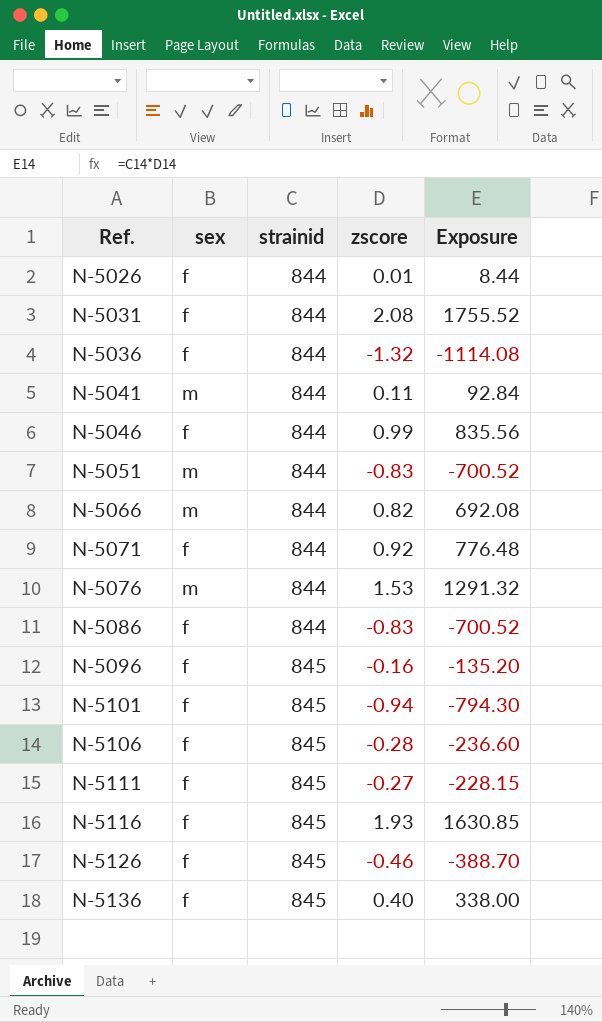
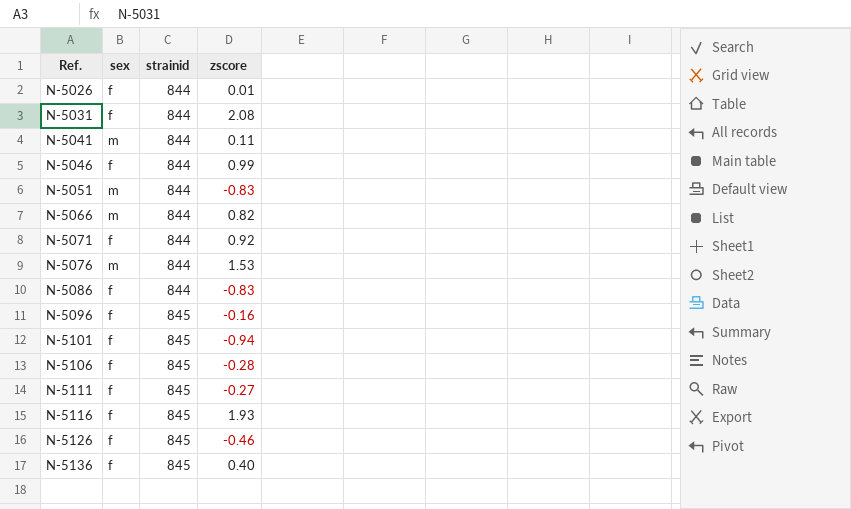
column Exposure | formula: [strainid] * [zscore] -> none
row N-5036: f | 844 | -1.32 | -1114.08 -> none

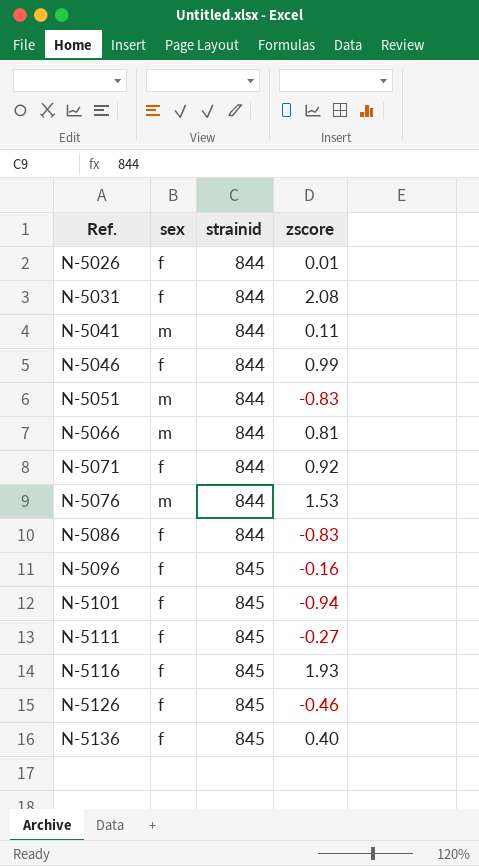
row N-5106: f | 845 | -0.28 -> none
N-5066 | zscore: 0.82 -> 0.81

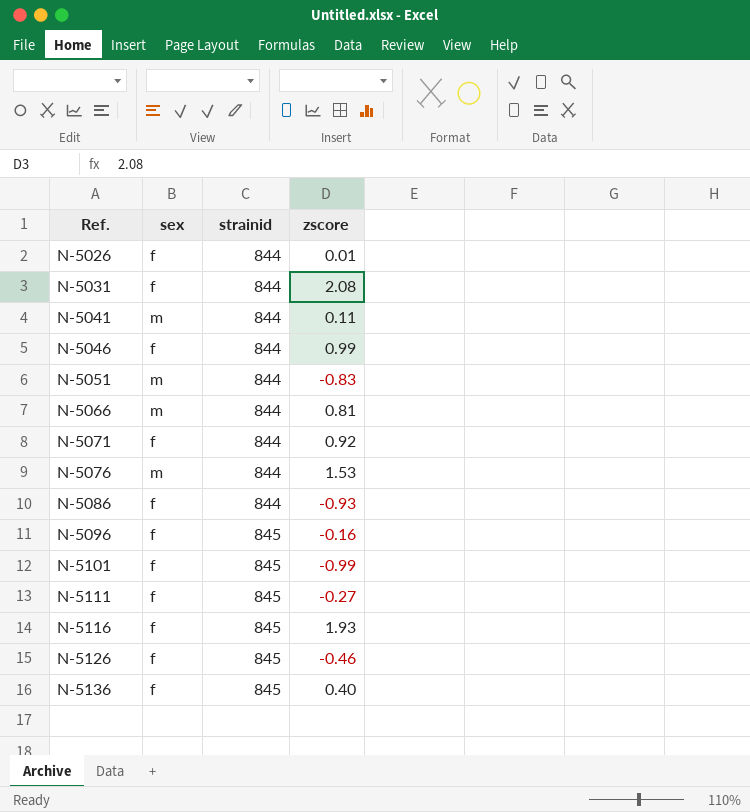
N-5086 | zscore: -0.83 -> -0.93
N-5101 | zscore: -0.94 -> -0.99

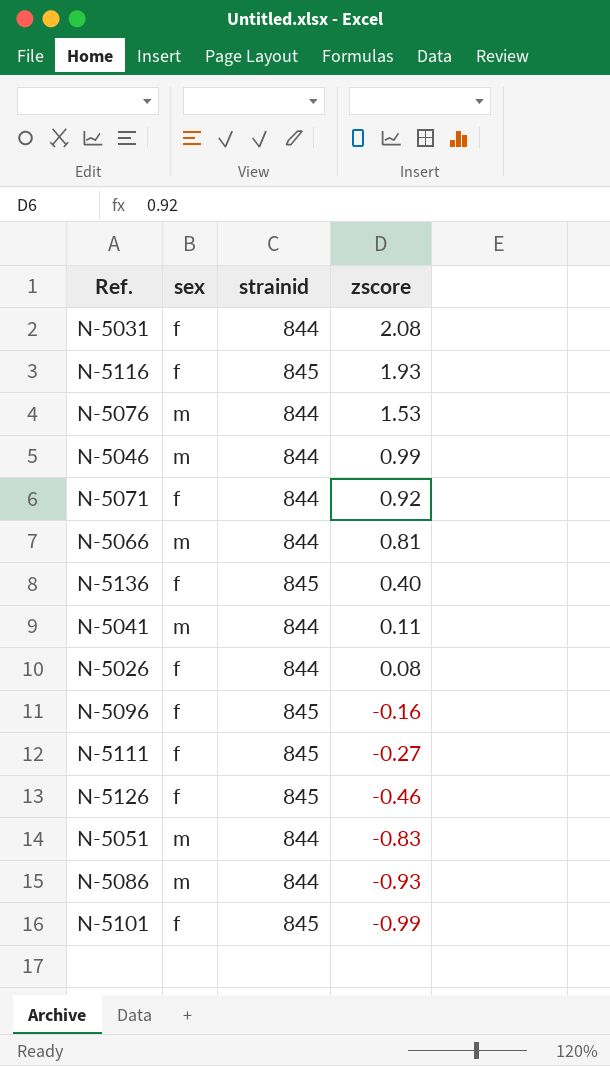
row order: Ref. ascending -> zscore descending
N-5046 | sex: f -> m
N-5026 | zscore: 0.01 -> 0.08
N-5086 | sex: f -> m

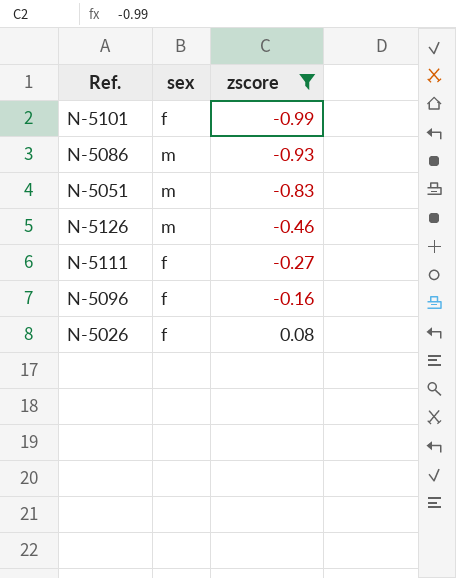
filter: none -> zscore <= 0.08
row order: zscore descending -> zscore ascending
column strainid | position: 3 -> none
N-5126 | sex: f -> m

